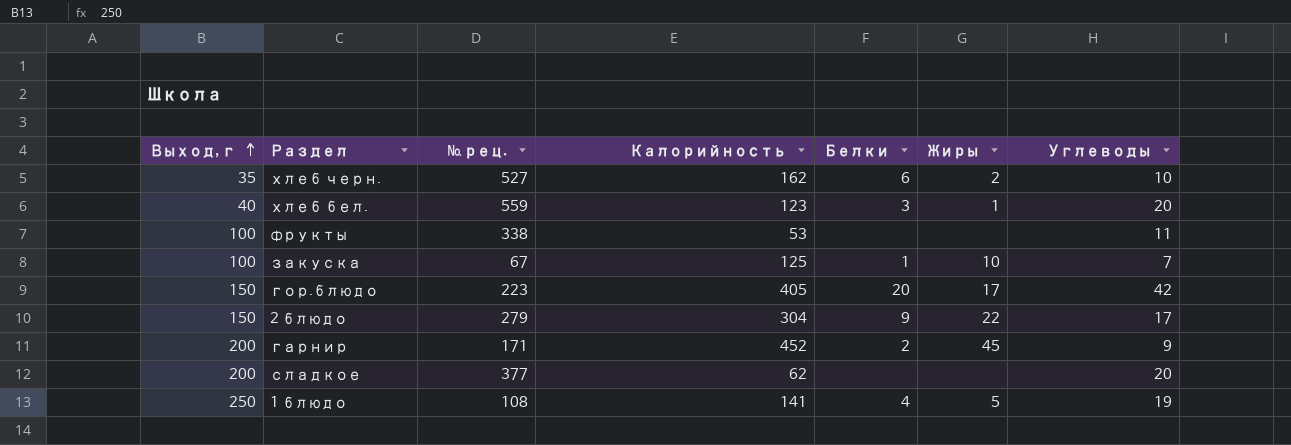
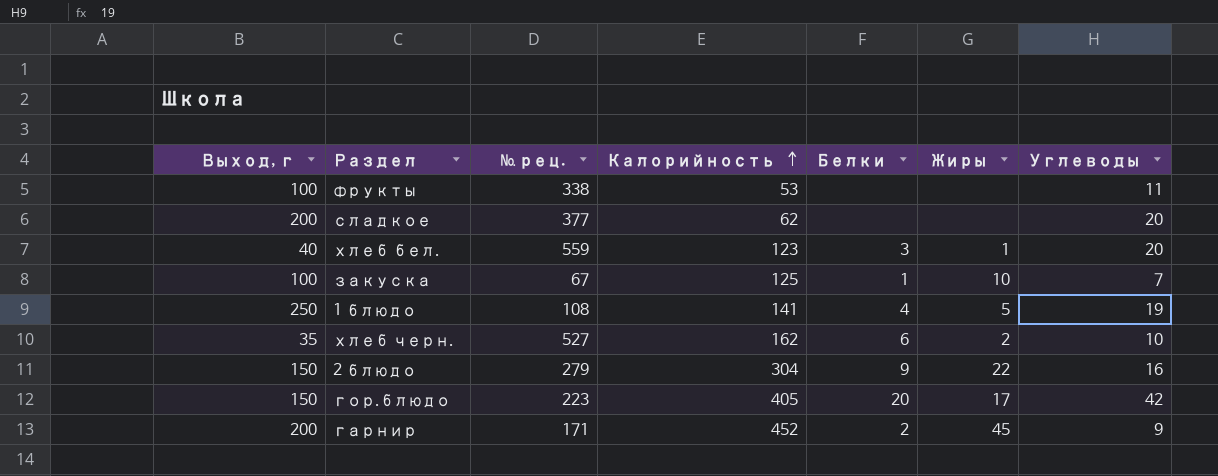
row order: Выход, г ascending -> Калорийность ascending
2 блюдо | Углеводы: 17 -> 16

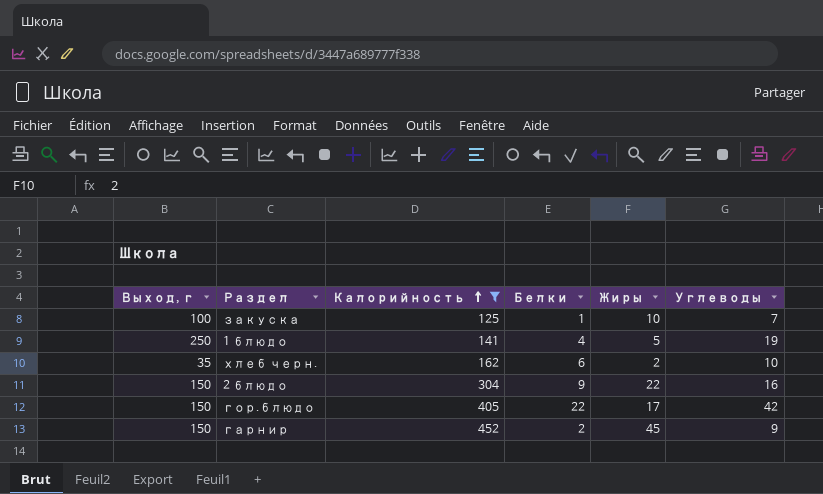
filter: none -> Калорийность >= 125
column № рец. | position: 3 -> none
гор.блюдо | Белки: 20 -> 22
гарнир | Выход, г: 200 -> 150

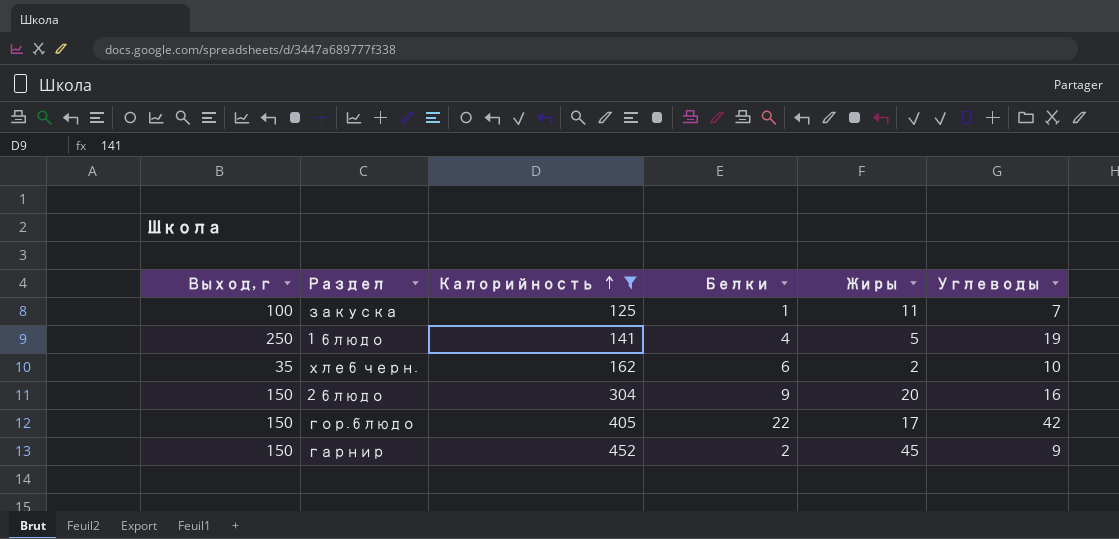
закуска | Жиры: 10 -> 11
2 блюдо | Жиры: 22 -> 20

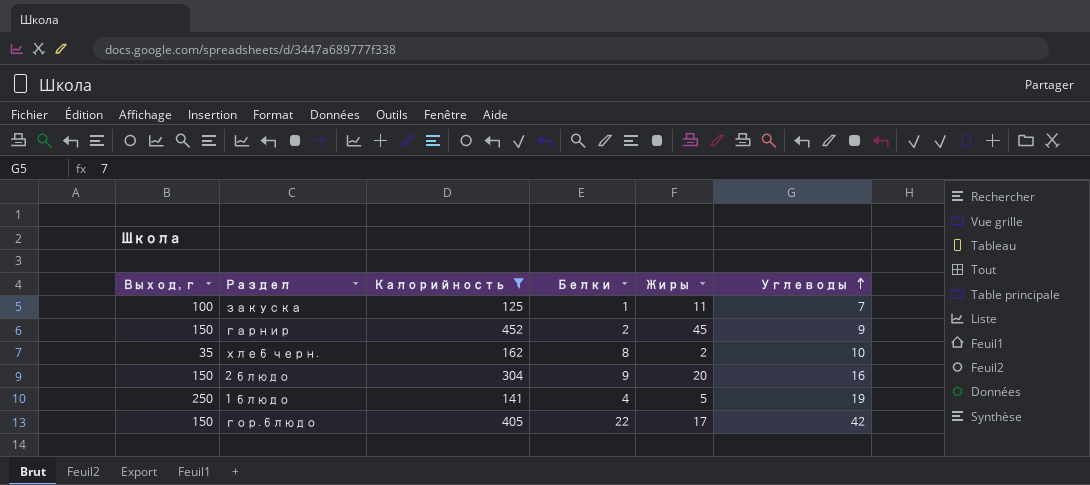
row order: Калорийность ascending -> Углеводы ascending
хлеб черн. | Белки: 6 -> 8

